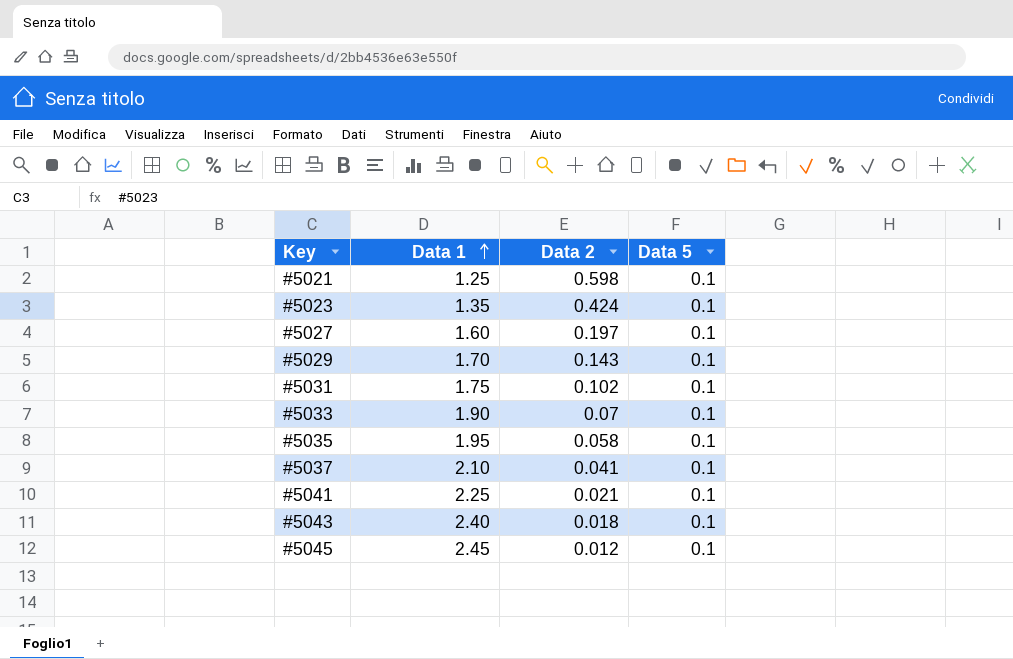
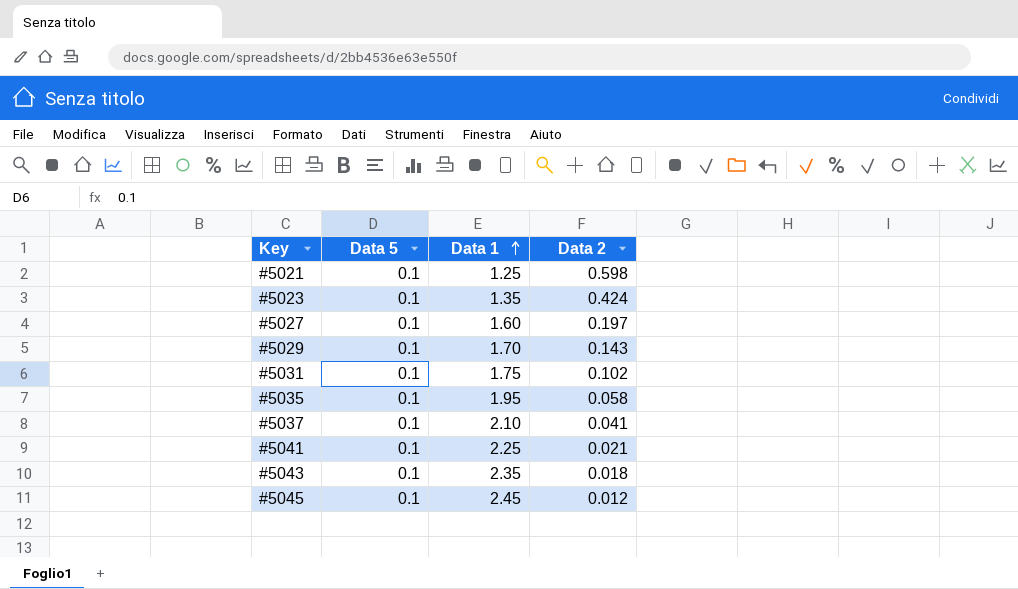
column Data 5 | position: 4 -> 2
row #5033: 1.90 | 0.07 | 0.1 -> none
#5043 | Data 1: 2.40 -> 2.35

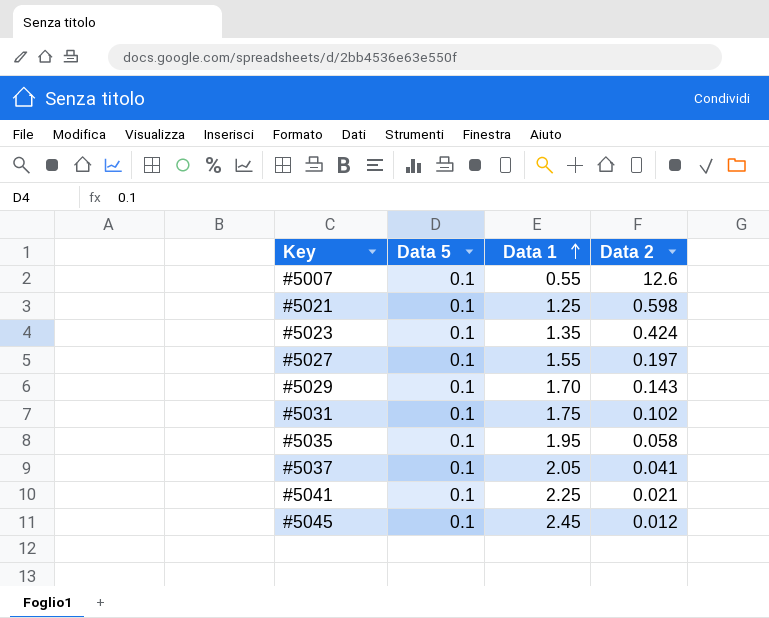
row #5043: 0.1 | 2.35 | 0.018 -> none
row #5007: none -> 0.1 | 0.55 | 12.6
#5027 | Data 1: 1.60 -> 1.55
#5037 | Data 1: 2.10 -> 2.05

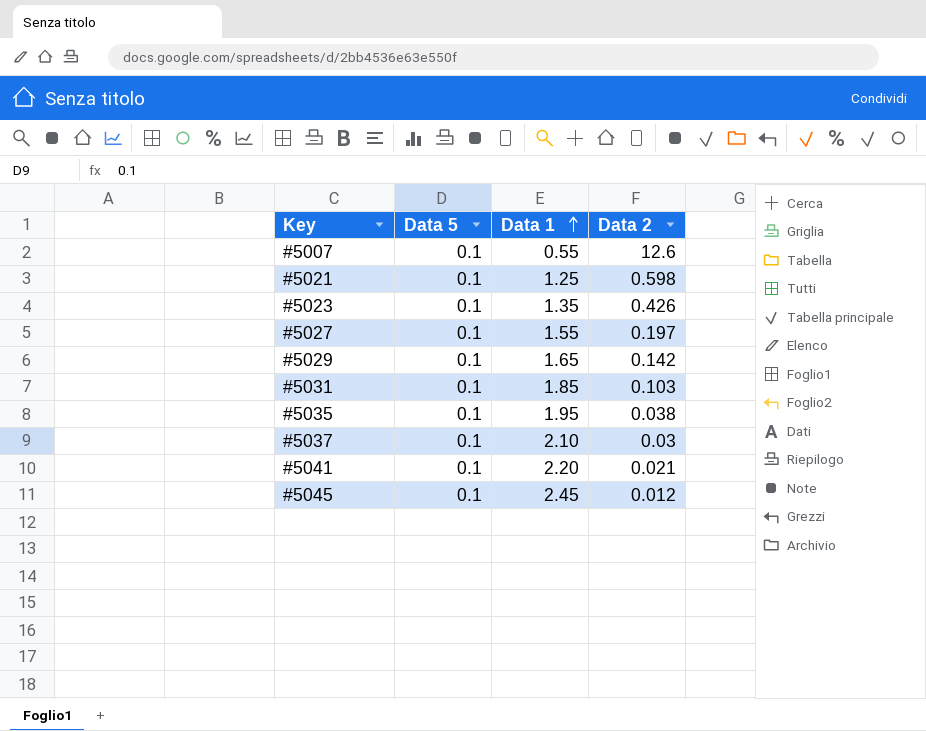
#5023 | Data 2: 0.424 -> 0.426
#5029 | Data 1: 1.70 -> 1.65
#5029 | Data 2: 0.143 -> 0.142
#5031 | Data 1: 1.75 -> 1.85
#5031 | Data 2: 0.102 -> 0.103
#5035 | Data 2: 0.058 -> 0.038
#5037 | Data 1: 2.05 -> 2.10
#5037 | Data 2: 0.041 -> 0.03
#5041 | Data 1: 2.25 -> 2.20

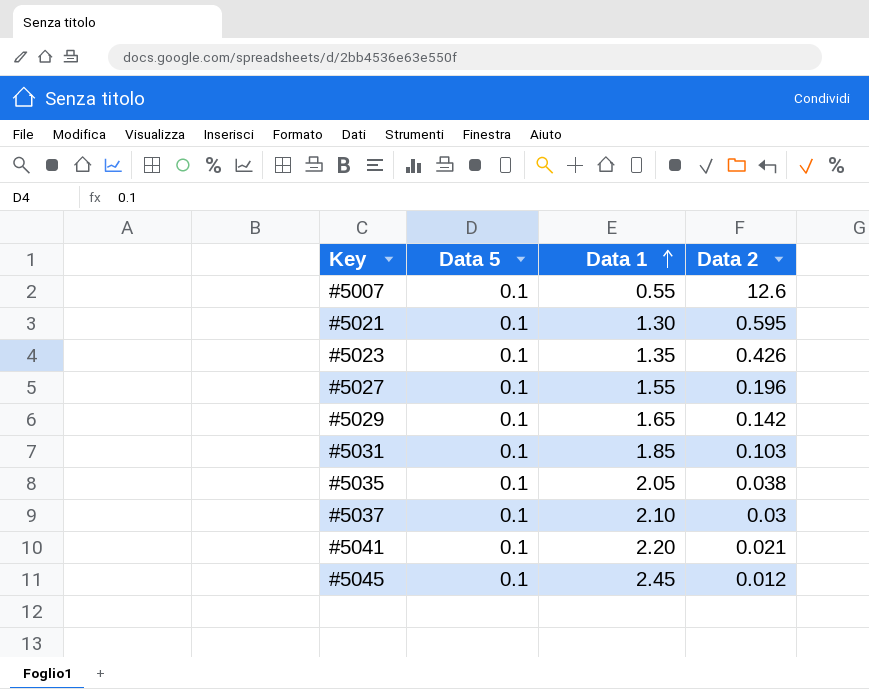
#5021 | Data 1: 1.25 -> 1.30
#5021 | Data 2: 0.598 -> 0.595
#5027 | Data 2: 0.197 -> 0.196
#5035 | Data 1: 1.95 -> 2.05

